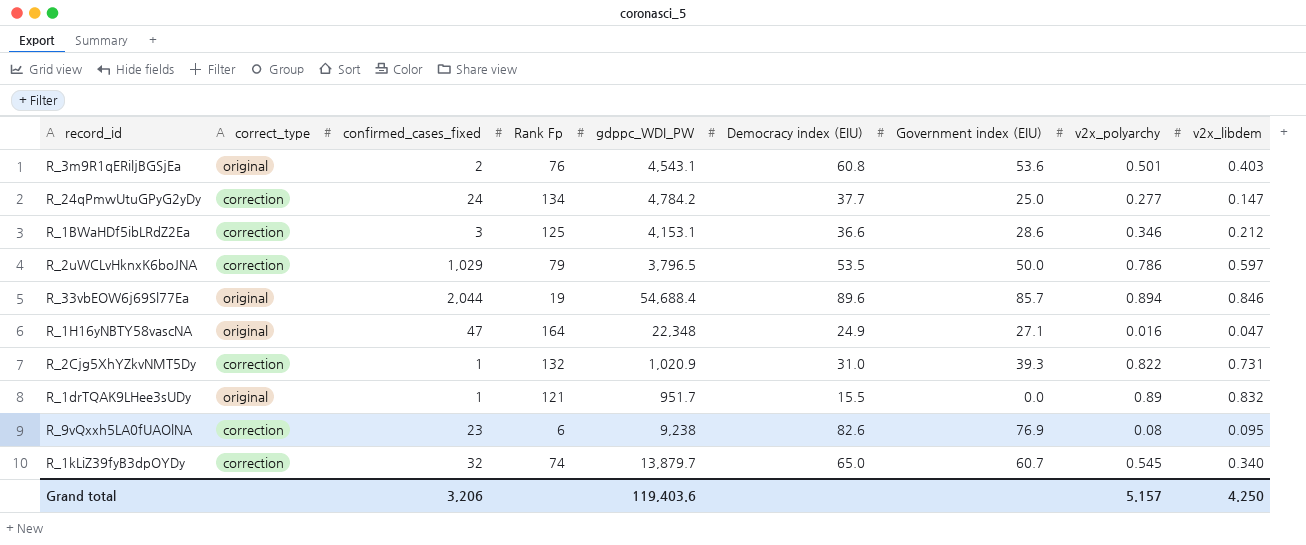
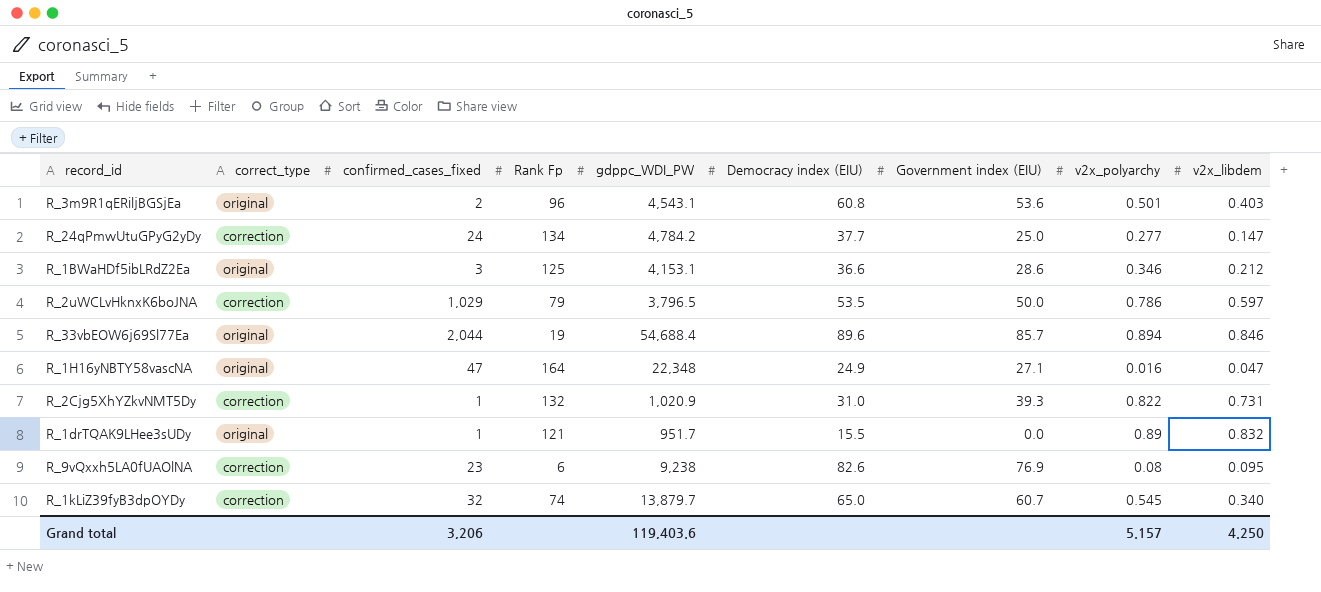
R_3m9R1qERiljBGSjEa | Rank Fp: 76 -> 96
R_1BWaHDf5ibLRdZ2Ea | correct_type: correction -> original

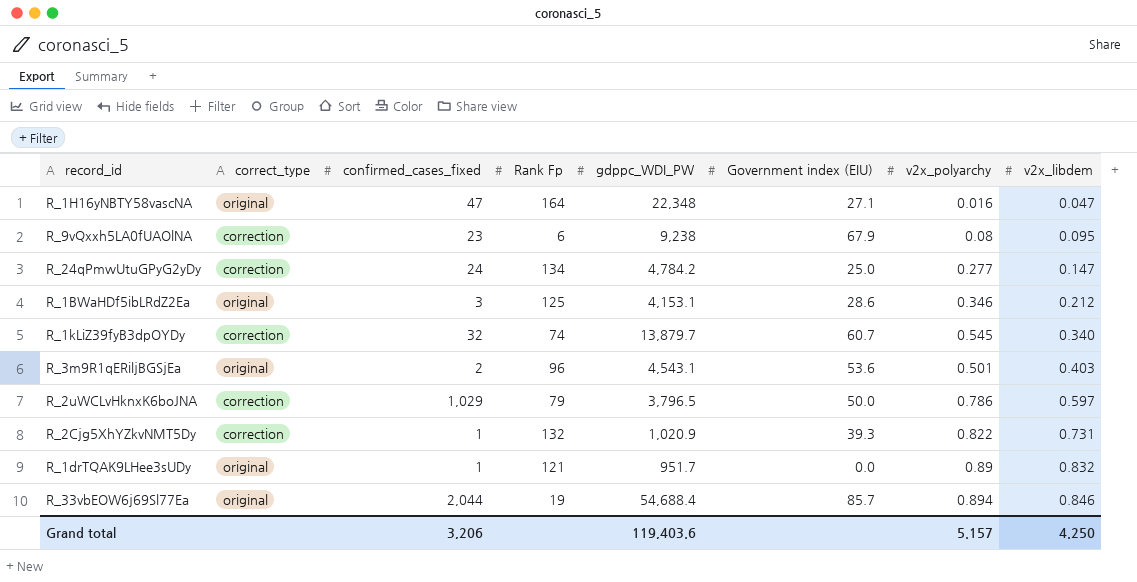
row order: none -> v2x_libdem ascending
column Democracy index (EIU) | position: 6 -> none
R_9vQxxh5LA0fUAOlNA | Government index (EIU): 76.9 -> 67.9

